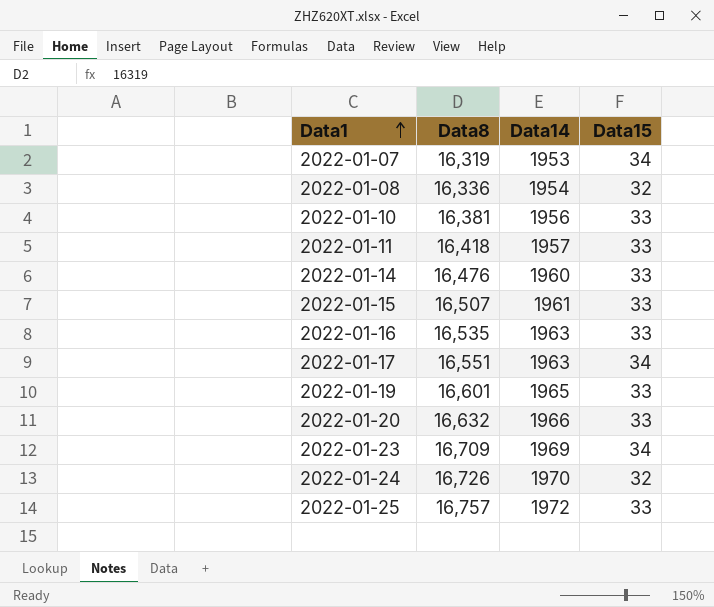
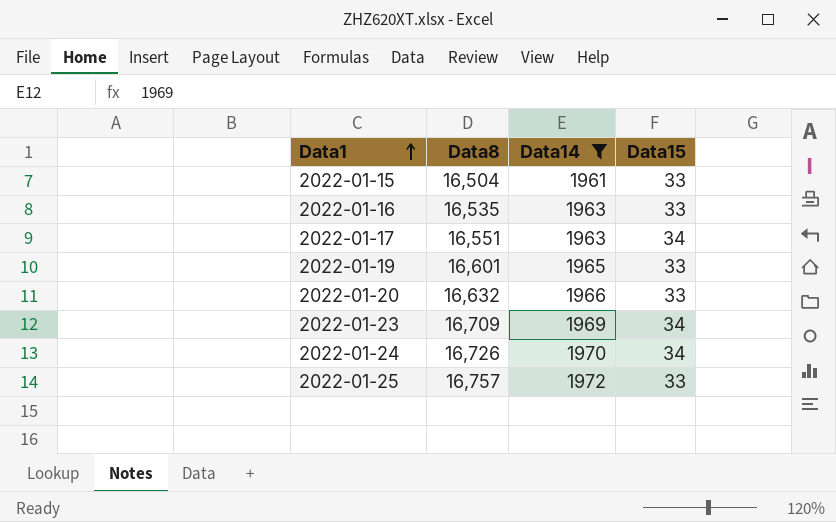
filter: none -> Data14 >= 1961
2022-01-15 | Data8: 16,507 -> 16,504
2022-01-24 | Data15: 32 -> 34

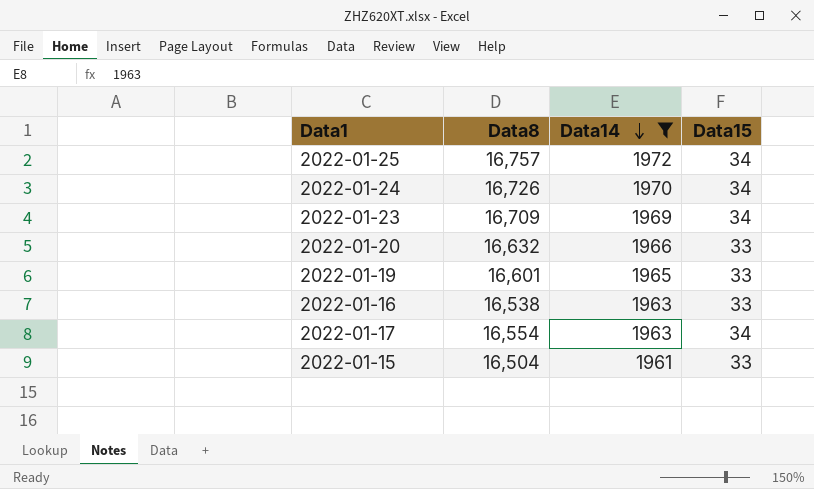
row order: Data1 ascending -> Data14 descending
2022-01-25 | Data15: 33 -> 34
2022-01-16 | Data8: 16,535 -> 16,538
2022-01-17 | Data8: 16,551 -> 16,554

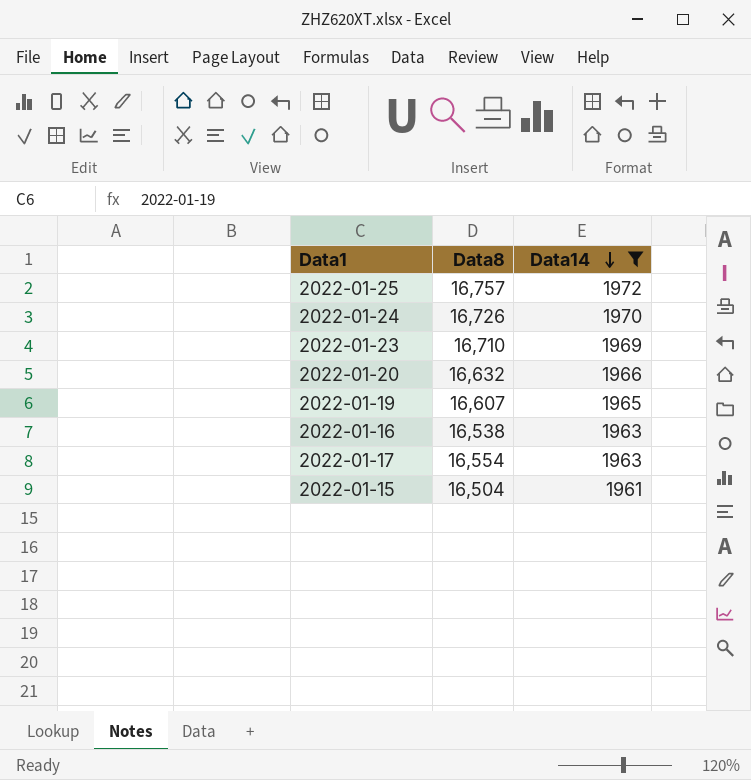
column Data15 | position: 4 -> none
2022-01-23 | Data8: 16,709 -> 16,710
2022-01-19 | Data8: 16,601 -> 16,607

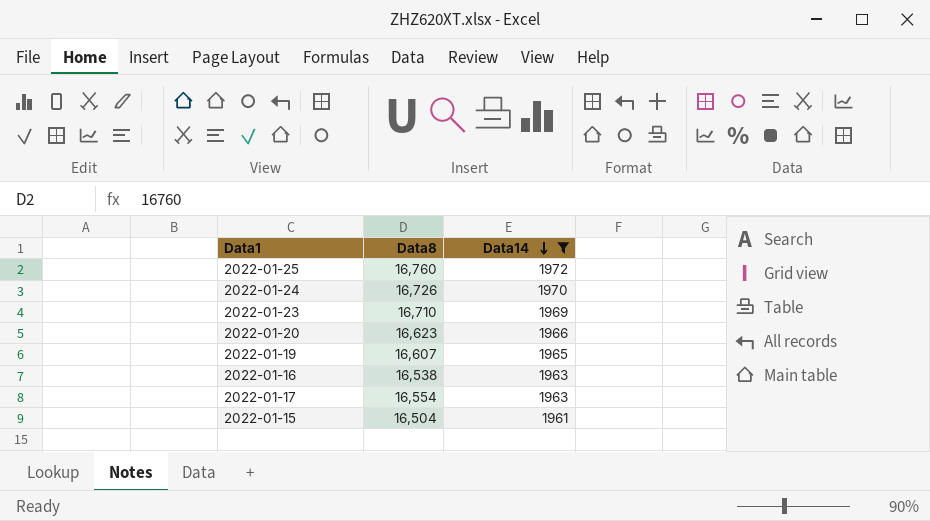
2022-01-25 | Data8: 16,757 -> 16,760
2022-01-20 | Data8: 16,632 -> 16,623

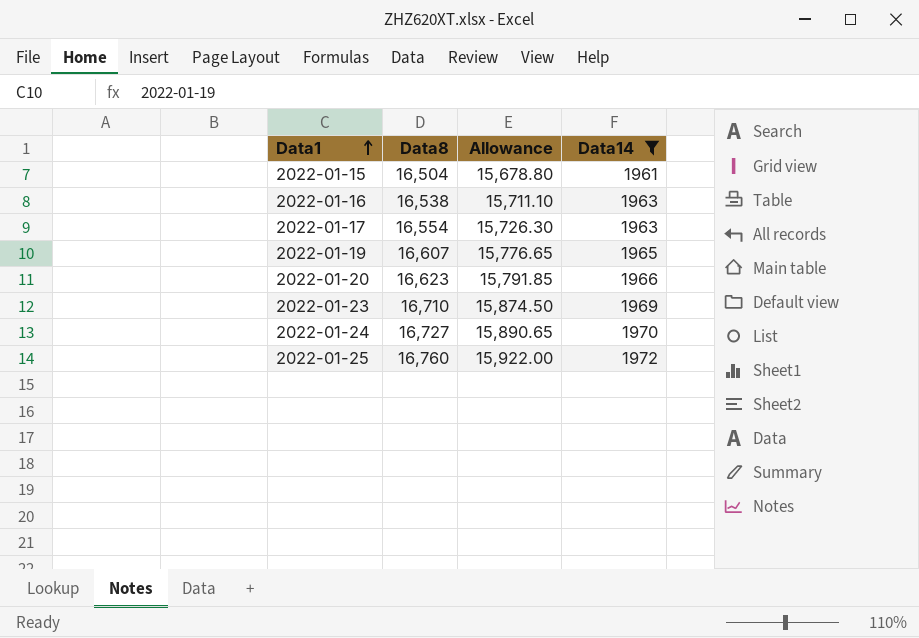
row order: Data14 descending -> Data1 ascending
column Allowance | formula: none -> [Data8] * 0.95
2022-01-24 | Data8: 16,726 -> 16,727

